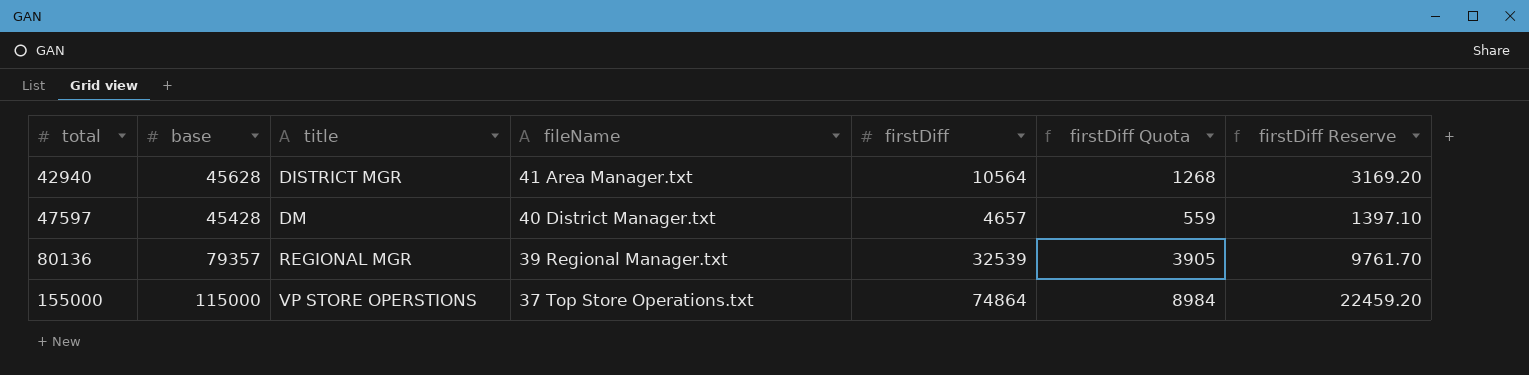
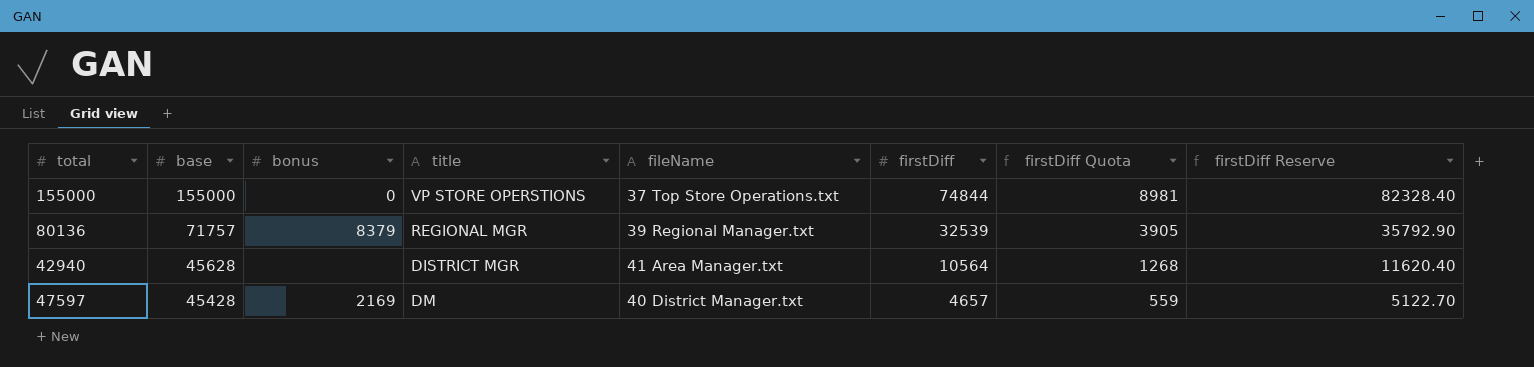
row order: total ascending -> base descending
column bonus | position: none -> 3
column firstDiff Reserve | formula: [firstDiff] * 0.3 -> [firstDiff] * 1.1
155000 | base: 115000 -> 155000
155000 | firstDiff: 74864 -> 74844
155000 | firstDiff Quota: 8984 -> 8981
80136 | base: 79357 -> 71757

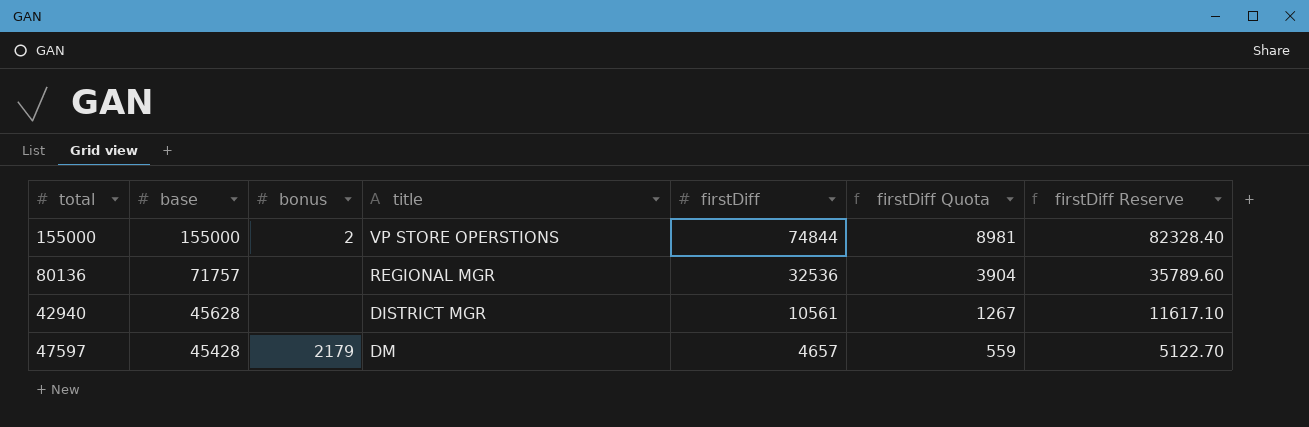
column fileName | position: 5 -> none
155000 | bonus: 0 -> 2
80136 | bonus: 8379 -> none
80136 | firstDiff: 32539 -> 32536
80136 | firstDiff Quota: 3905 -> 3904
80136 | firstDiff Reserve: 35792.90 -> 35789.60
42940 | firstDiff: 10564 -> 10561
42940 | firstDiff Quota: 1268 -> 1267
42940 | firstDiff Reserve: 11620.40 -> 11617.10
47597 | bonus: 2169 -> 2179

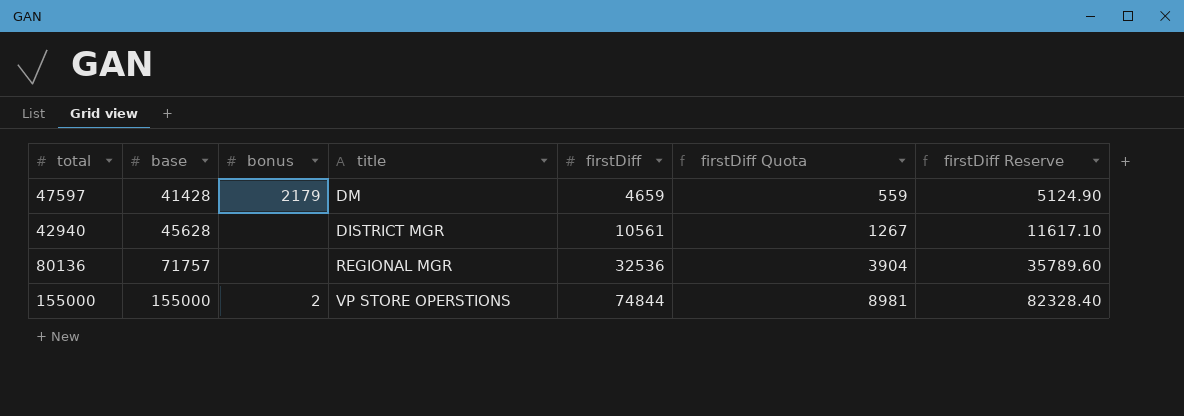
row order: base descending -> base ascending
47597 | base: 45428 -> 41428
47597 | firstDiff: 4657 -> 4659
47597 | firstDiff Reserve: 5122.70 -> 5124.90

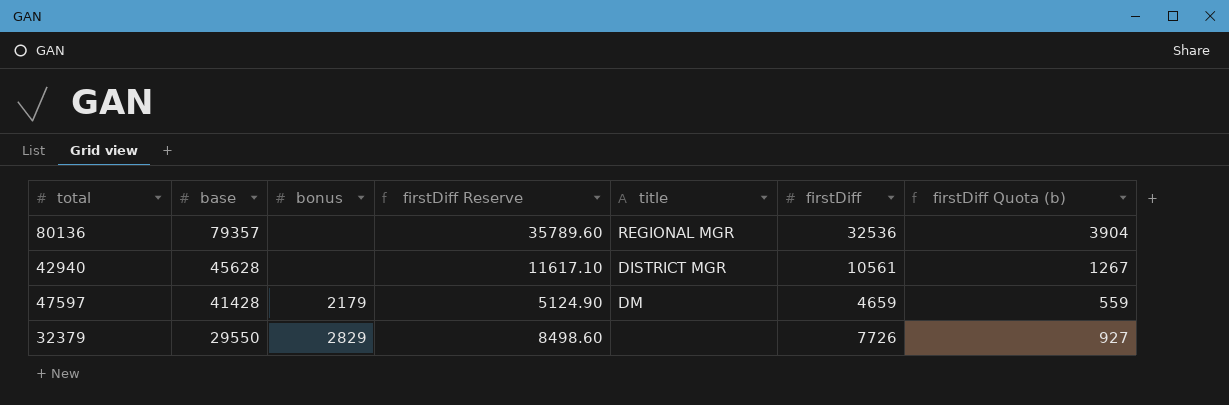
row order: base ascending -> base descending
column firstDiff Reserve | position: 7 -> 4
column name: firstDiff Quota -> firstDiff Quota (b)
row 155000: 155000 | 2 | VP STORE OPERSTIONS | 74844 | 8981 | 82328.40 -> none
80136 | base: 71757 -> 79357
row 32379: none -> 29550 | 2829 | 8498.60 | none | 7726 | 927

